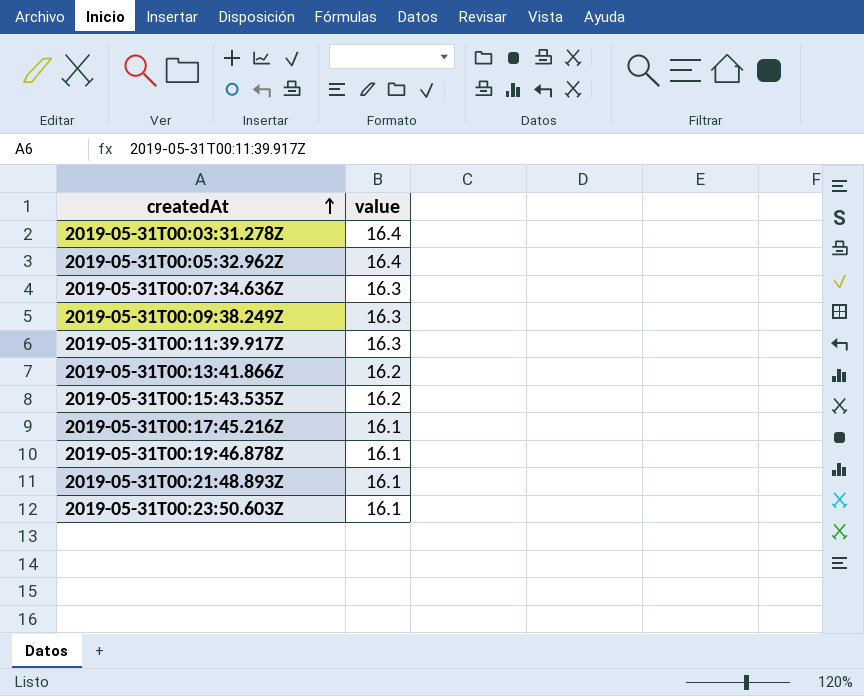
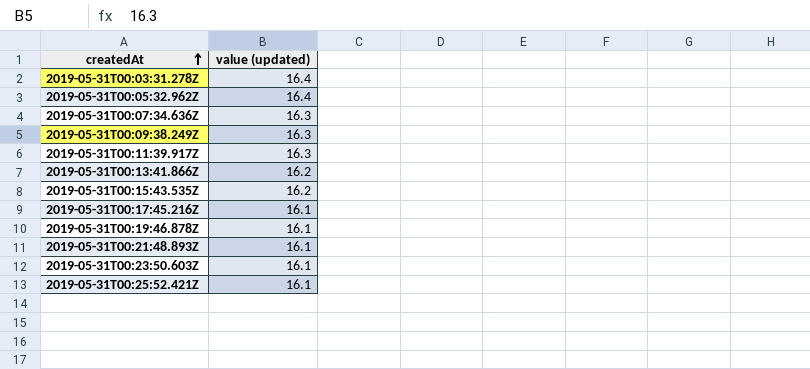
column name: value -> value (updated)
row 2019-05-31T00:25:52.421Z: none -> 16.1

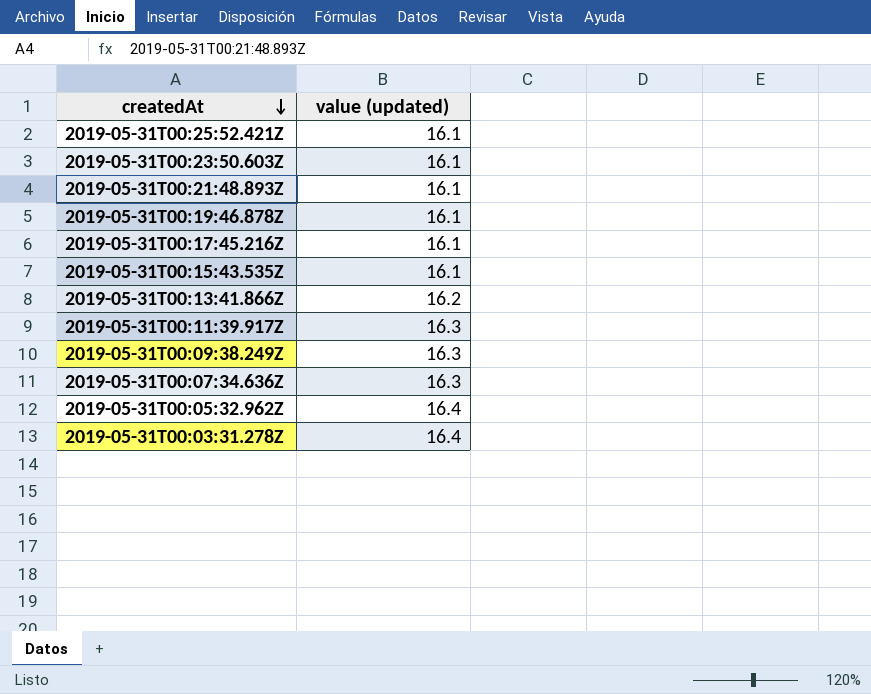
row order: createdAt ascending -> createdAt descending
2019-05-31T00:15:43.535Z | value (updated): 16.2 -> 16.1

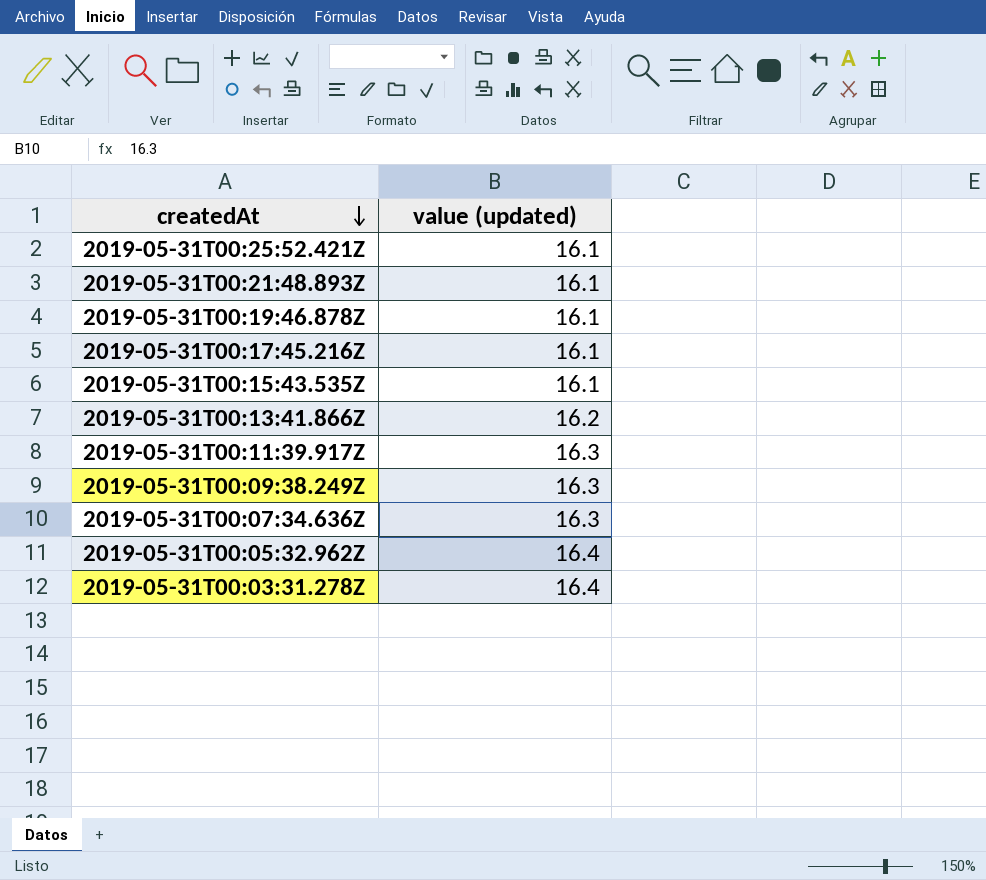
row 2019-05-31T00:23:50.603Z: 16.1 -> none

